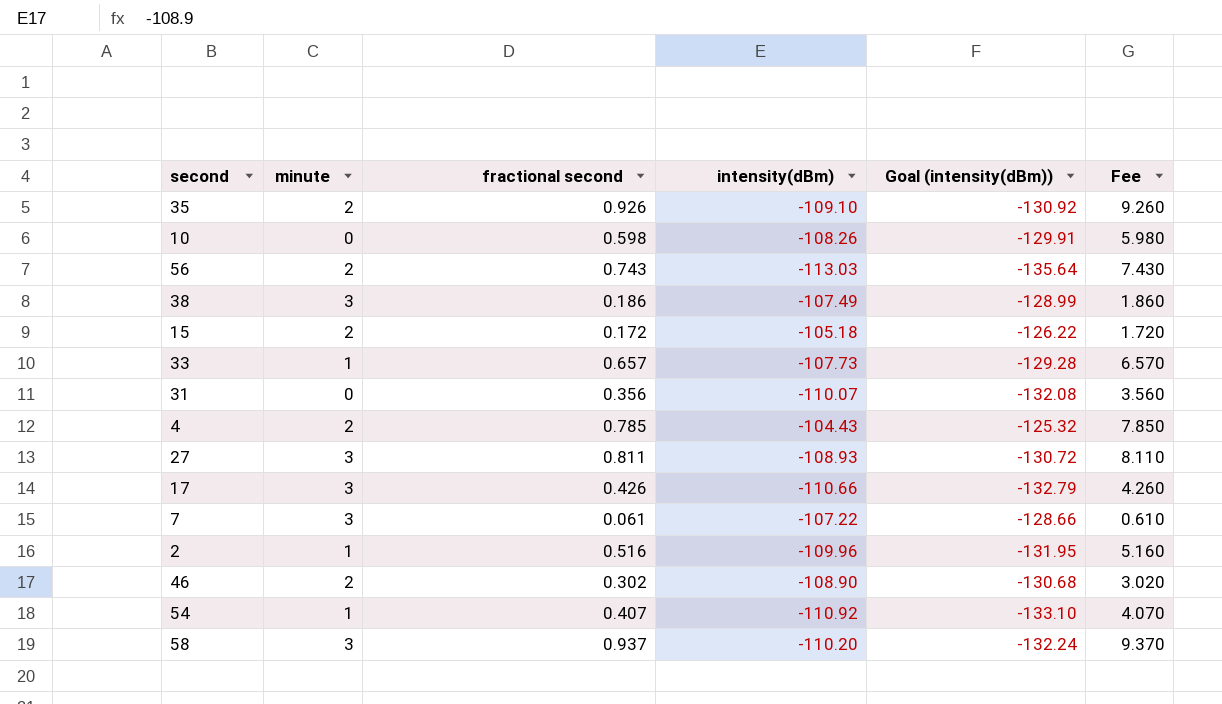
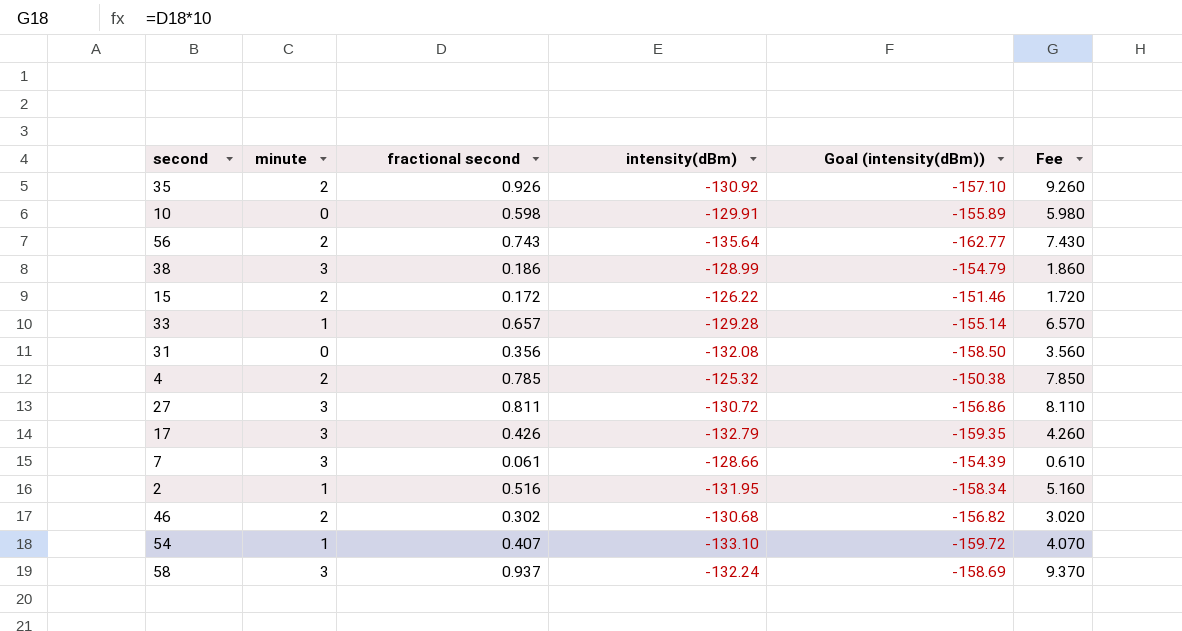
35 | intensity(dBm): -109.10 -> -130.92
35 | Goal (intensity(dBm)): -130.92 -> -157.10
10 | intensity(dBm): -108.26 -> -129.91
10 | Goal (intensity(dBm)): -129.91 -> -155.89
56 | intensity(dBm): -113.03 -> -135.64
56 | Goal (intensity(dBm)): -135.64 -> -162.77
38 | intensity(dBm): -107.49 -> -128.99
38 | Goal (intensity(dBm)): -128.99 -> -154.79
15 | intensity(dBm): -105.18 -> -126.22
15 | Goal (intensity(dBm)): -126.22 -> -151.46
33 | intensity(dBm): -107.73 -> -129.28
33 | Goal (intensity(dBm)): -129.28 -> -155.14
31 | intensity(dBm): -110.07 -> -132.08
31 | Goal (intensity(dBm)): -132.08 -> -158.50
4 | intensity(dBm): -104.43 -> -125.32
4 | Goal (intensity(dBm)): -125.32 -> -150.38
27 | intensity(dBm): -108.93 -> -130.72
27 | Goal (intensity(dBm)): -130.72 -> -156.86
17 | intensity(dBm): -110.66 -> -132.79
17 | Goal (intensity(dBm)): -132.79 -> -159.35
7 | intensity(dBm): -107.22 -> -128.66
7 | Goal (intensity(dBm)): -128.66 -> -154.39
2 | intensity(dBm): -109.96 -> -131.95
2 | Goal (intensity(dBm)): -131.95 -> -158.34
46 | intensity(dBm): -108.90 -> -130.68
46 | Goal (intensity(dBm)): -130.68 -> -156.82
54 | intensity(dBm): -110.92 -> -133.10
54 | Goal (intensity(dBm)): -133.10 -> -159.72
58 | intensity(dBm): -110.20 -> -132.24
58 | Goal (intensity(dBm)): -132.24 -> -158.69

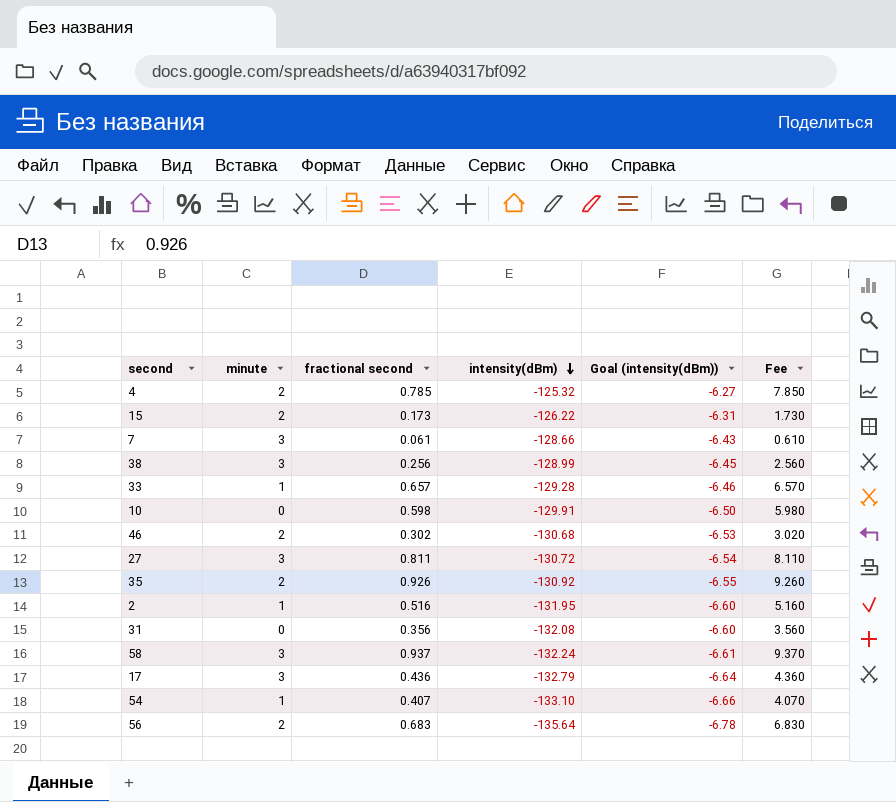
row order: none -> intensity(dBm) descending
column Goal (intensity(dBm)) | formula: [intensity(dBm)] * 1.2 -> [intensity(dBm)] * 0.05
15 | fractional second: 0.172 -> 0.173
15 | Fee: 1.720 -> 1.730
38 | fractional second: 0.186 -> 0.256
38 | Fee: 1.860 -> 2.560
17 | fractional second: 0.426 -> 0.436
17 | Fee: 4.260 -> 4.360
56 | fractional second: 0.743 -> 0.683
56 | Fee: 7.430 -> 6.830

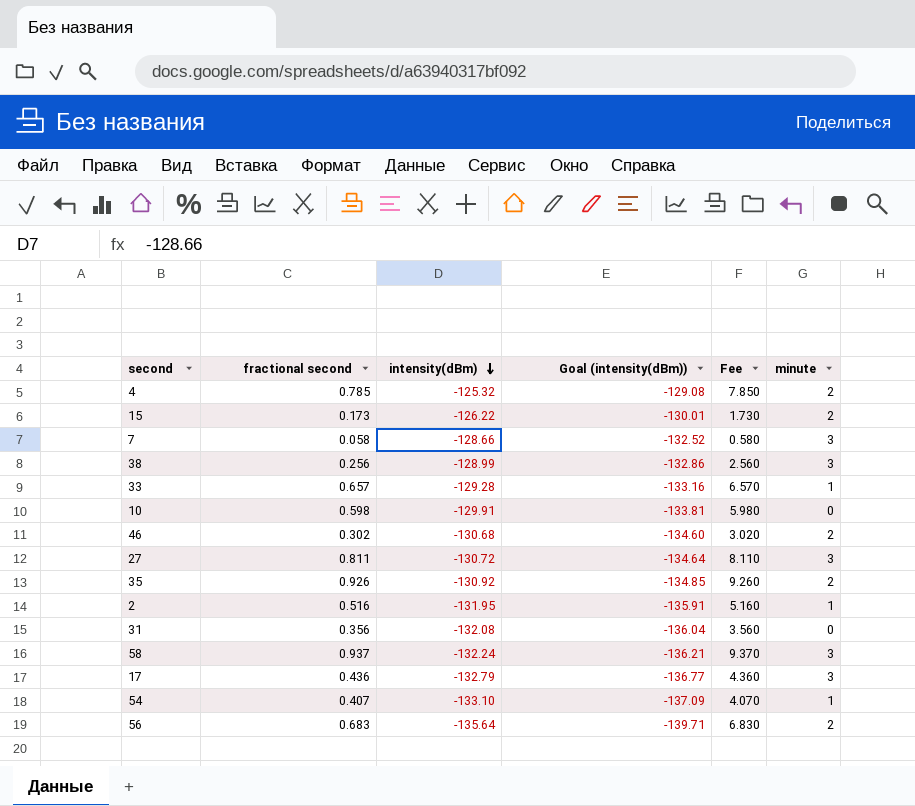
column Goal (intensity(dBm)) | formula: [intensity(dBm)] * 0.05 -> [intensity(dBm)] * 1.03
column minute | position: 2 -> 6
7 | fractional second: 0.061 -> 0.058
7 | Fee: 0.610 -> 0.580

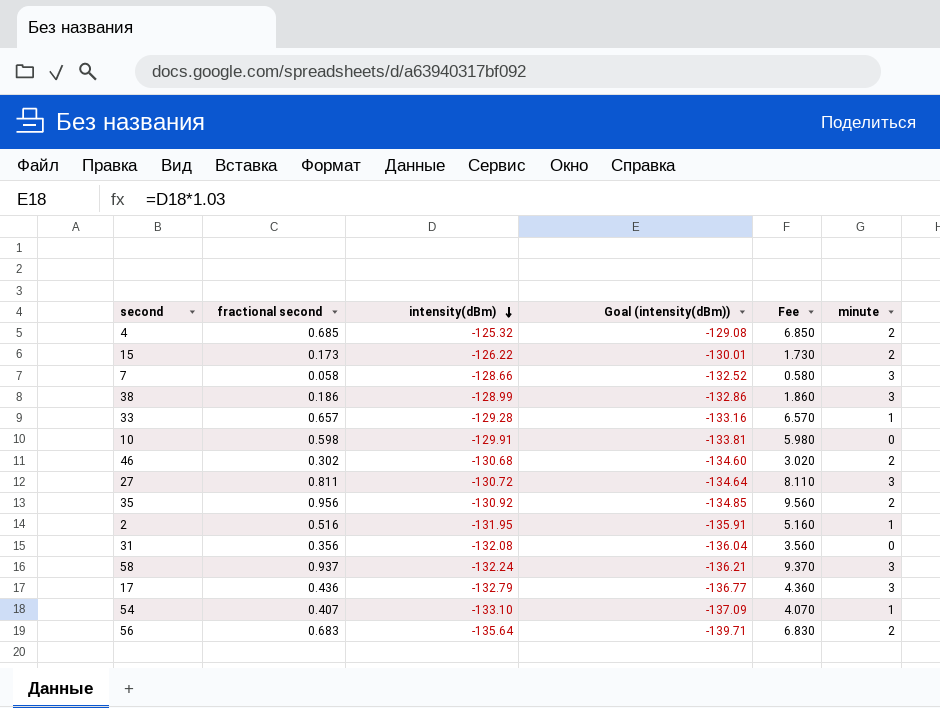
4 | fractional second: 0.785 -> 0.685
4 | Fee: 7.850 -> 6.850
38 | fractional second: 0.256 -> 0.186
38 | Fee: 2.560 -> 1.860
35 | fractional second: 0.926 -> 0.956
35 | Fee: 9.260 -> 9.560

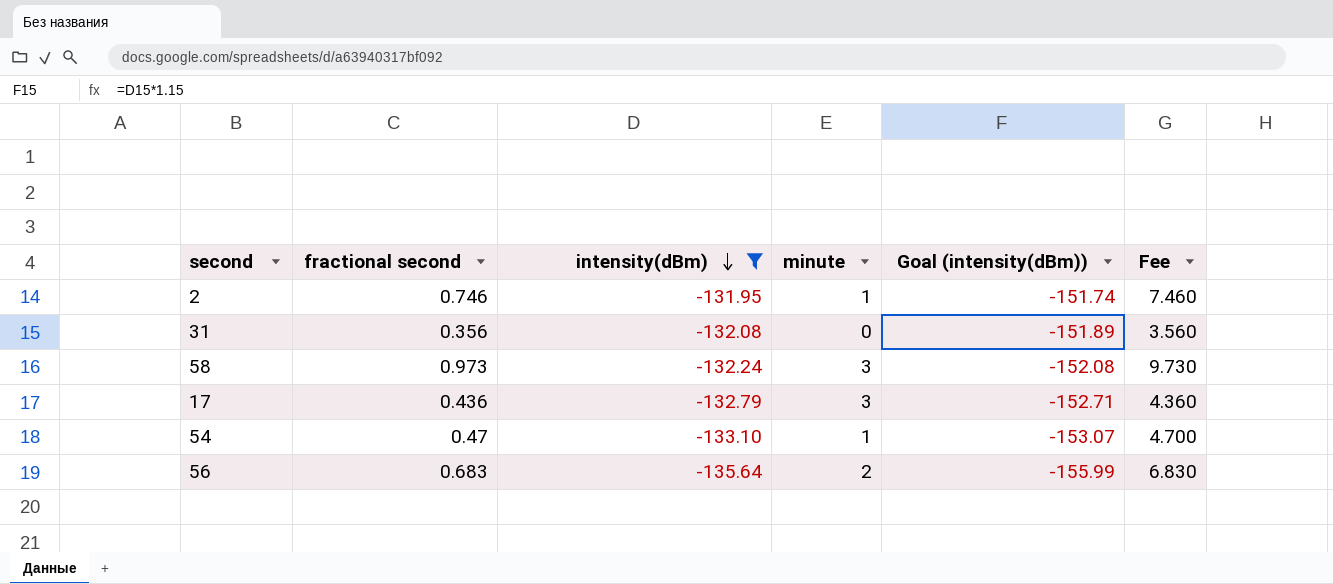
filter: none -> intensity(dBm) <= -131.95
column minute | position: 6 -> 4
column Goal (intensity(dBm)) | formula: [intensity(dBm)] * 1.03 -> [intensity(dBm)] * 1.15
2 | fractional second: 0.516 -> 0.746
2 | Fee: 5.160 -> 7.460
58 | fractional second: 0.937 -> 0.973
58 | Fee: 9.370 -> 9.730
54 | fractional second: 0.407 -> 0.47
54 | Fee: 4.070 -> 4.700

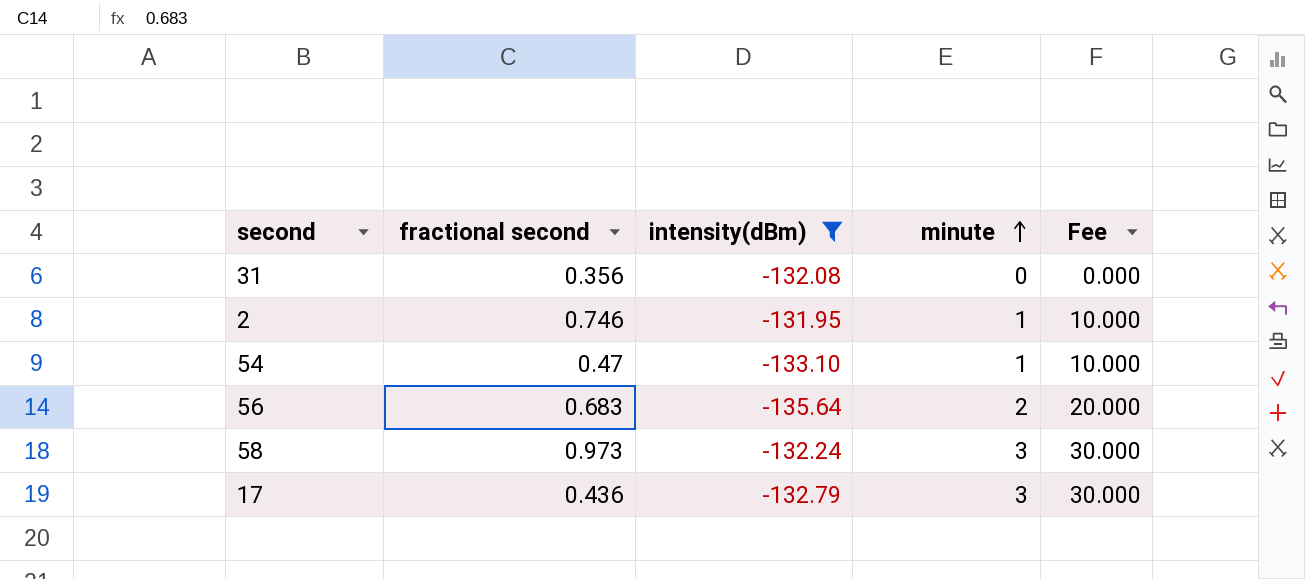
row order: intensity(dBm) descending -> minute ascending
column Goal (intensity(dBm)) | formula: [intensity(dBm)] * 1.15 -> none
column Fee | formula: [fractional second] * 10 -> [minute] * 10

